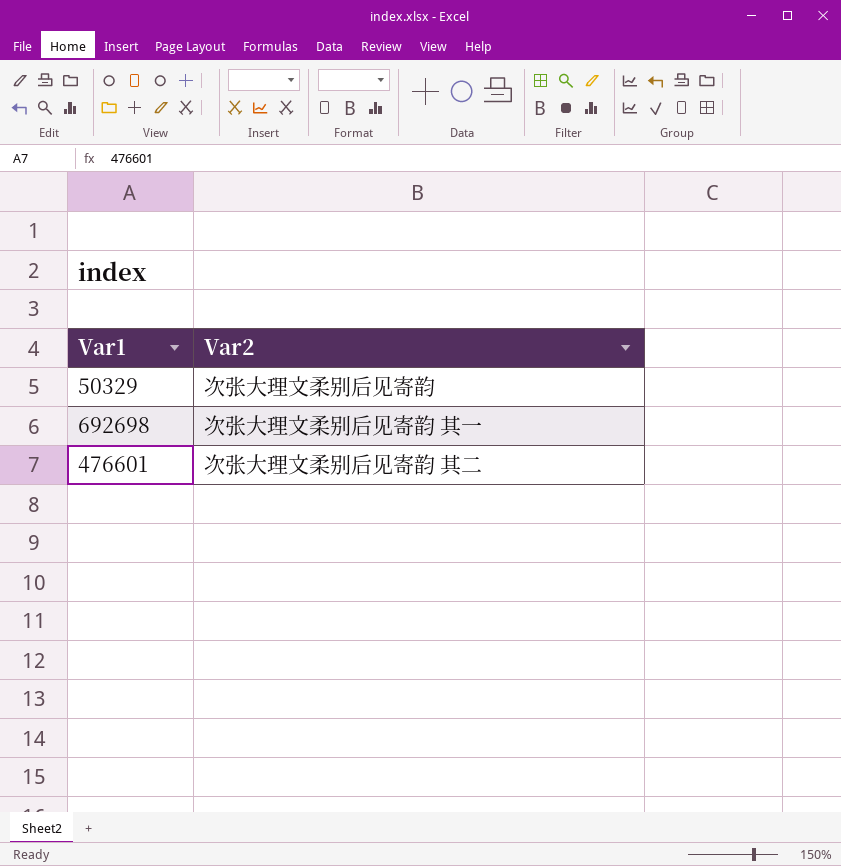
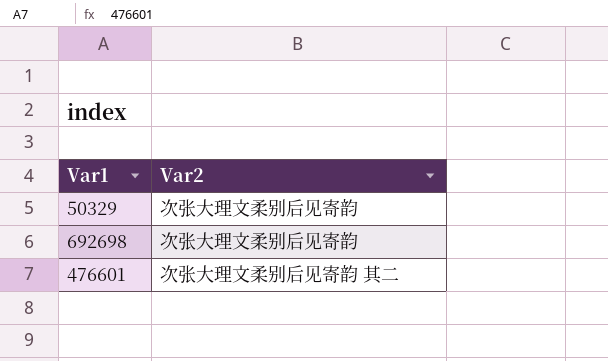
692698 | Var2: 次张大理文柔别后见寄韵 其一 -> 次张大理文柔别后见寄韵

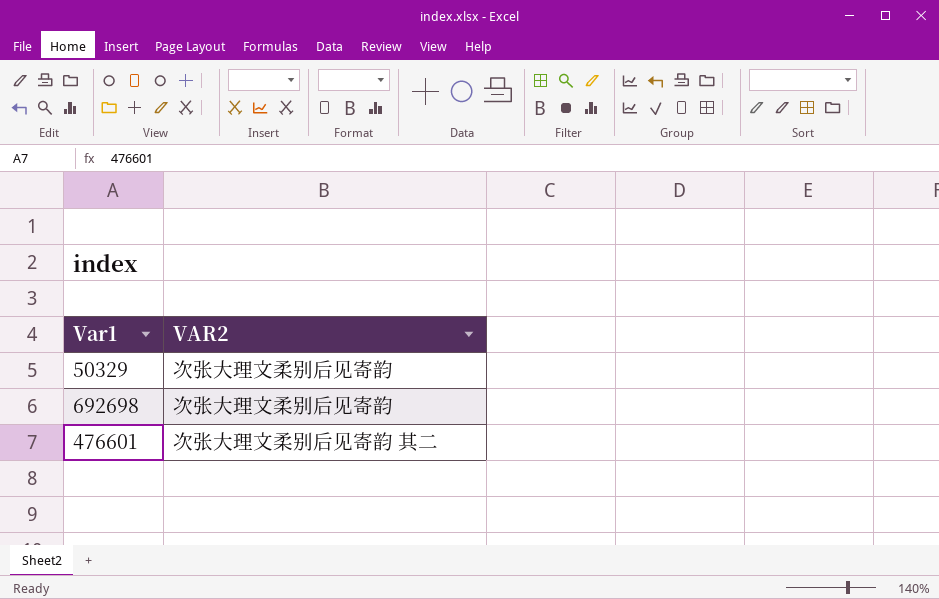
column name: Var2 -> VAR2

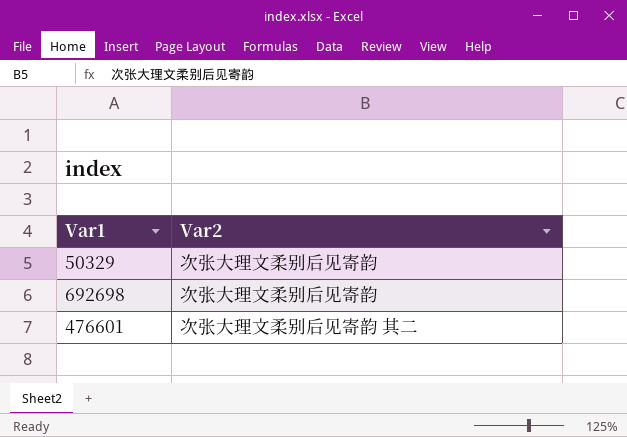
column name: VAR2 -> Var2

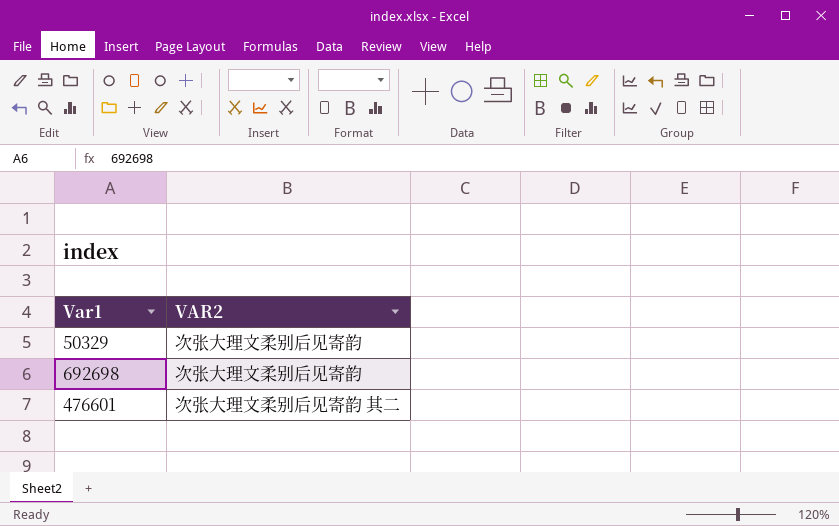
column name: Var2 -> VAR2

